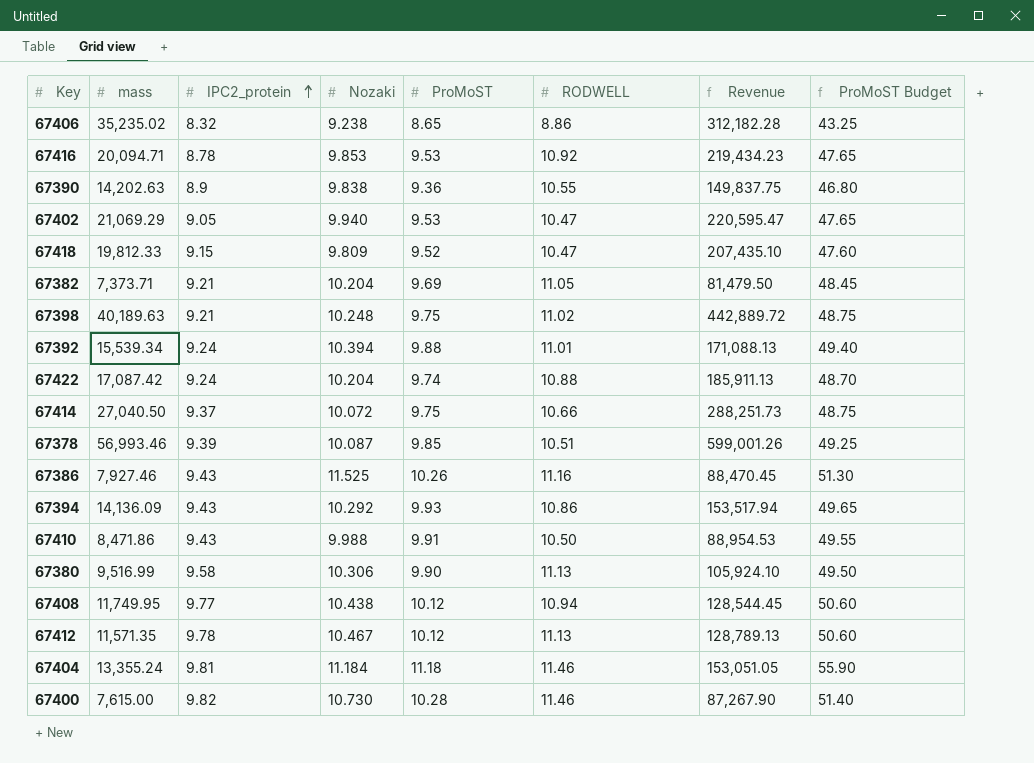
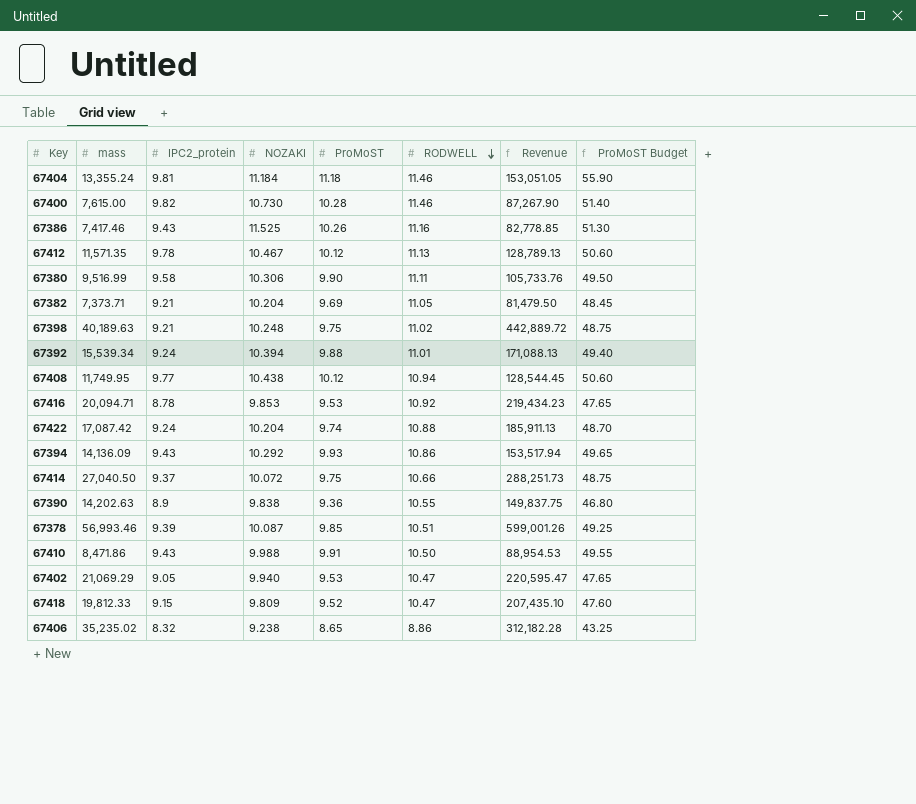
row order: IPC2_protein ascending -> RODWELL descending
column name: Nozaki -> NOZAKI
67386 | mass: 7,927.46 -> 7,417.46
67386 | Revenue: 88,470.45 -> 82,778.85
67380 | RODWELL: 11.13 -> 11.11
67380 | Revenue: 105,924.10 -> 105,733.76

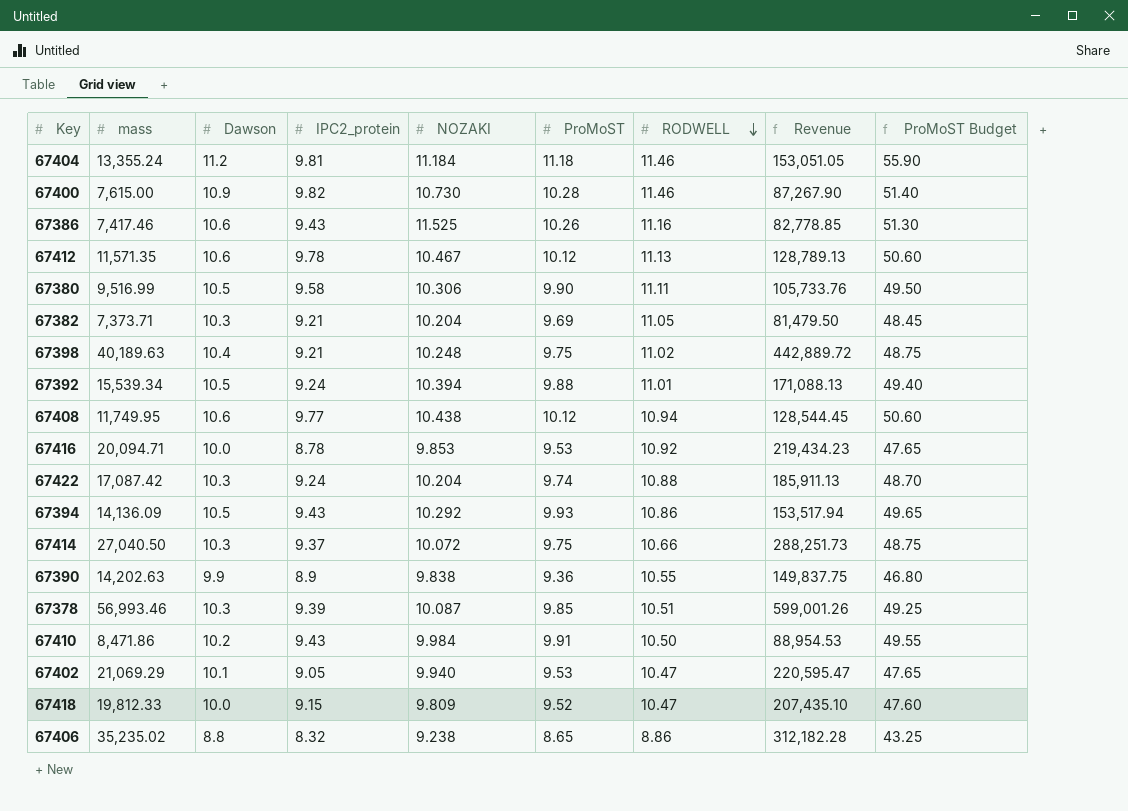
column Dawson | position: none -> 3
67410 | NOZAKI: 9.988 -> 9.984

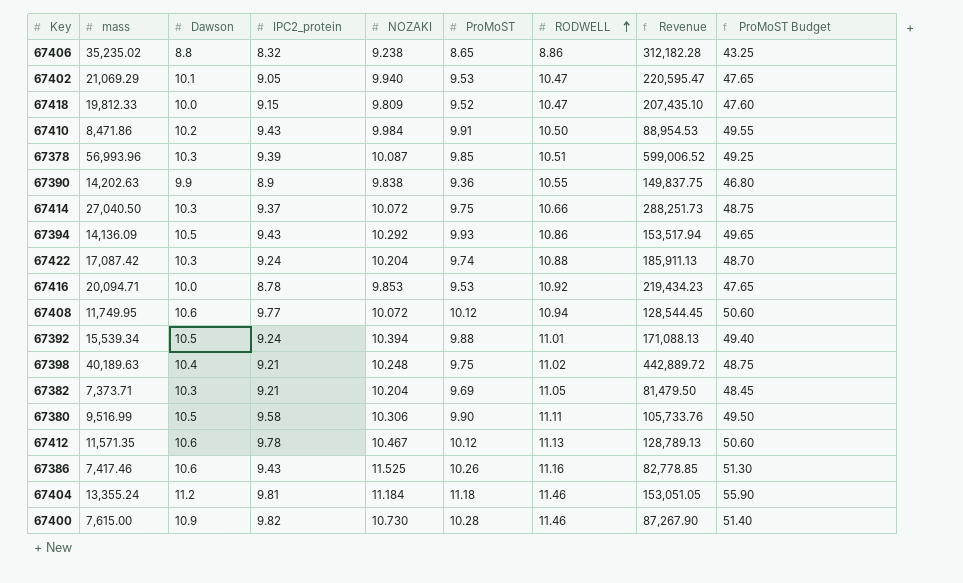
row order: RODWELL descending -> RODWELL ascending
67378 | mass: 56,993.46 -> 56,993.96
67378 | Revenue: 599,001.26 -> 599,006.52
67408 | NOZAKI: 10.438 -> 10.072

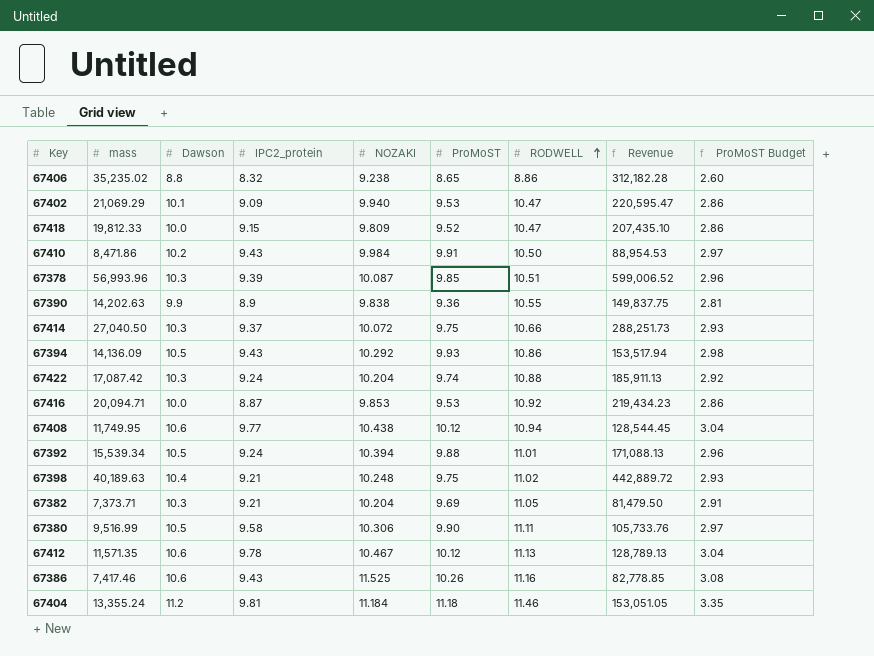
column ProMoST Budget | formula: [ProMoST] * 5 -> [ProMoST] * 0.3
row 67400: 7,615.00 | 10.9 | 9.82 | 10.730 | 10.28 | 11.46 | 87,267.90 | 51.40 -> none
67402 | IPC2_protein: 9.05 -> 9.09
67416 | IPC2_protein: 8.78 -> 8.87
67408 | NOZAKI: 10.072 -> 10.438

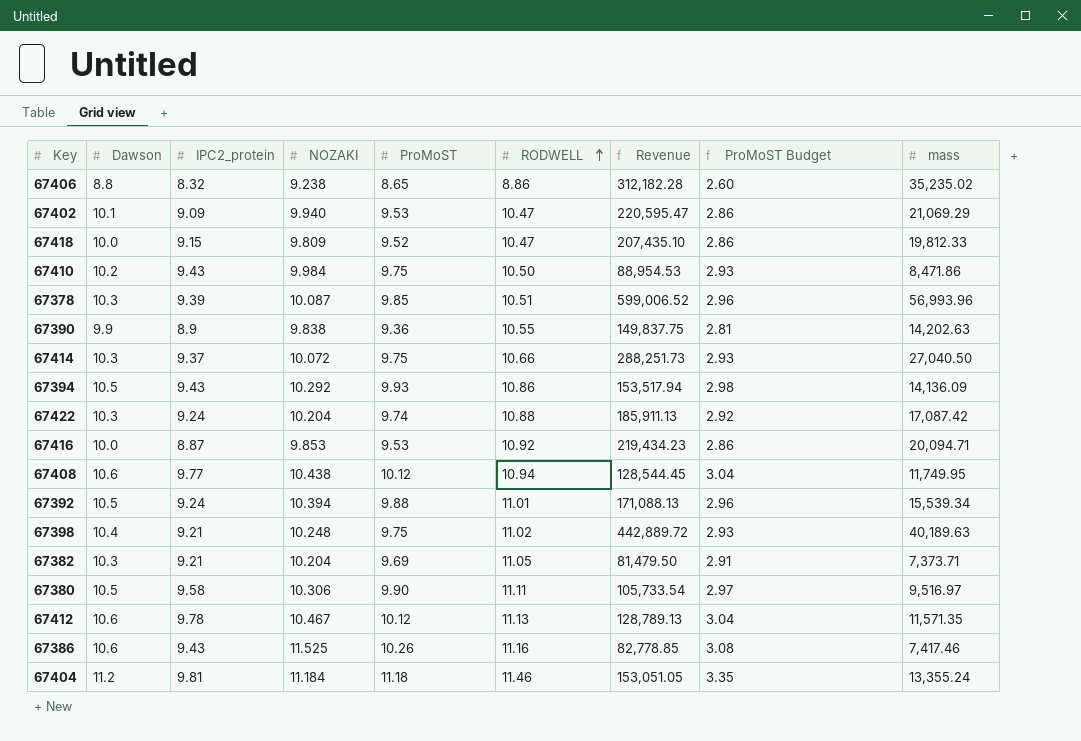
column mass | position: 2 -> 9
67410 | ProMoST: 9.91 -> 9.75
67410 | ProMoST Budget: 2.97 -> 2.93
67380 | Revenue: 105,733.76 -> 105,733.54
67380 | mass: 9,516.99 -> 9,516.97

